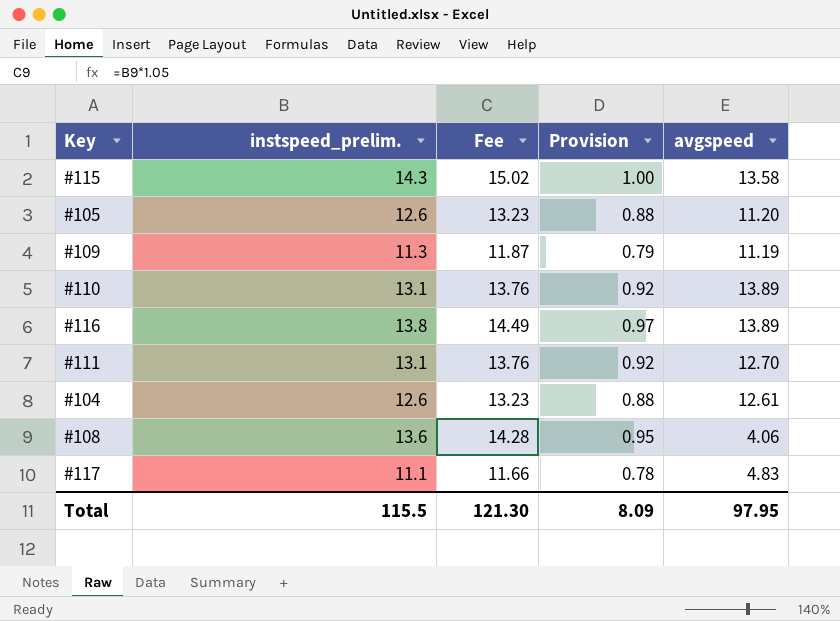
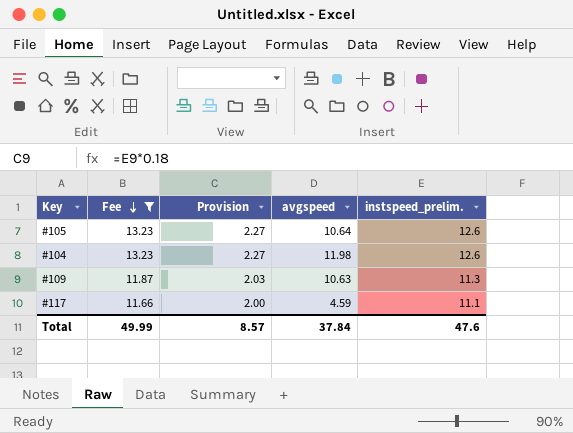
filter: none -> Fee <= 13.23
row order: none -> Fee descending
column Provision | formula: [instspeed_prelim.] * 0.07 -> [instspeed_prelim.] * 0.18
column instspeed_prelim. | position: 2 -> 5
#105 | avgspeed: 11.20 -> 10.64
#104 | avgspeed: 12.61 -> 11.98
#109 | avgspeed: 11.19 -> 10.63
#117 | avgspeed: 4.83 -> 4.59
Total | Fee: 121.30 -> 49.99
Total | Provision: 8.09 -> 8.57
Total | avgspeed: 97.95 -> 37.84
Total | instspeed_prelim.: 115.5 -> 47.6

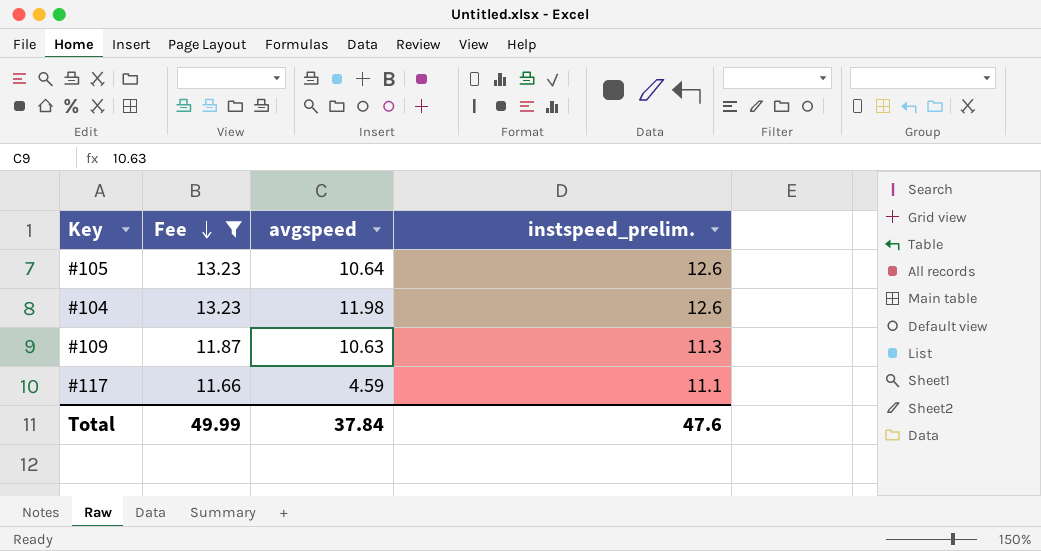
column Provision | formula: [instspeed_prelim.] * 0.18 -> none

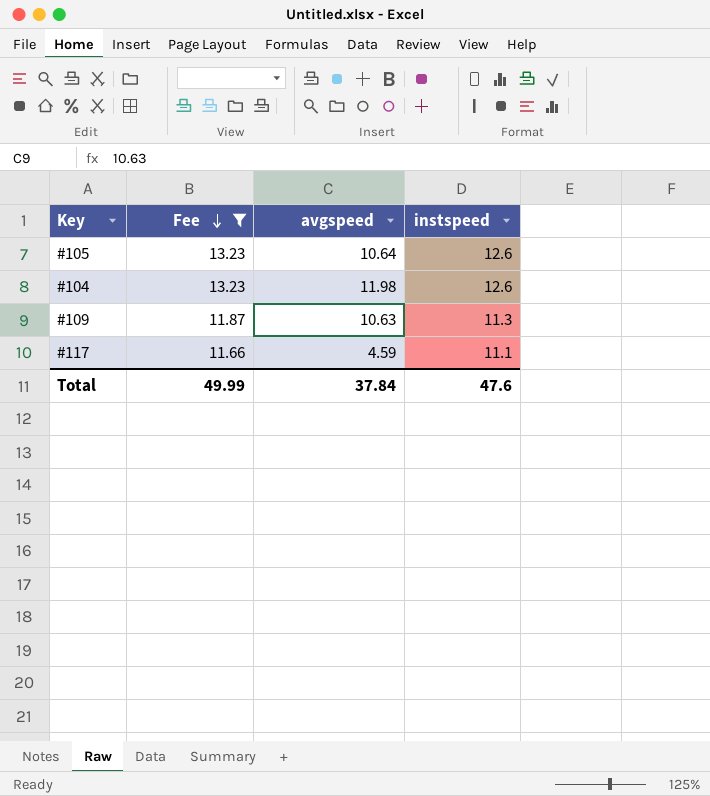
column name: instspeed_prelim. -> instspeed

